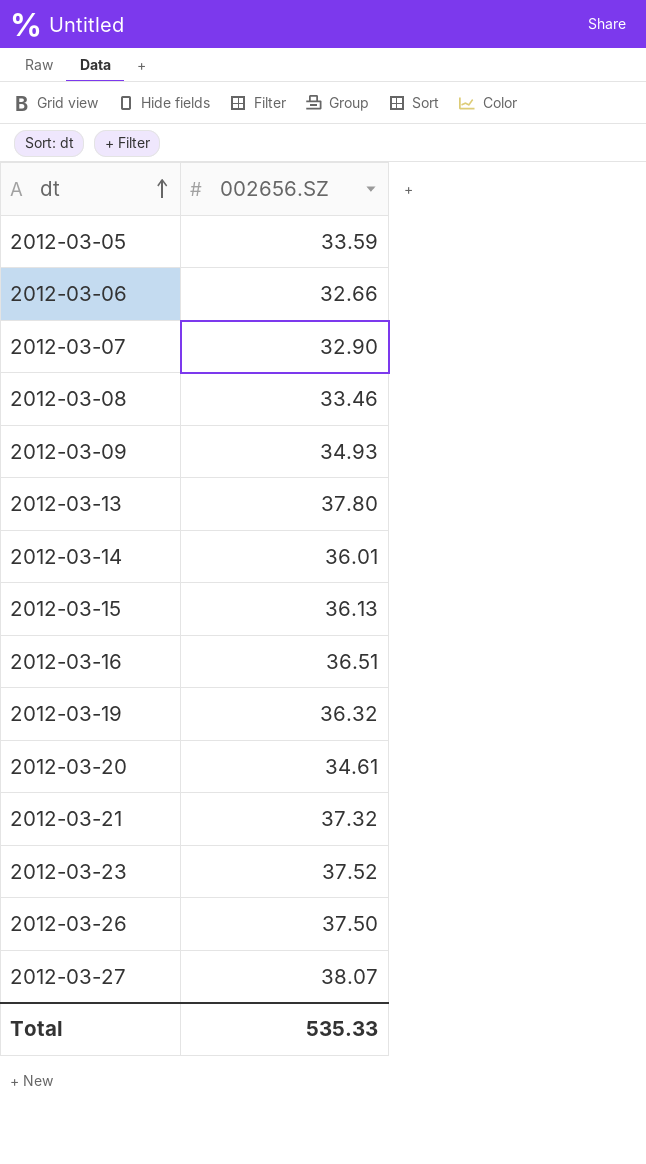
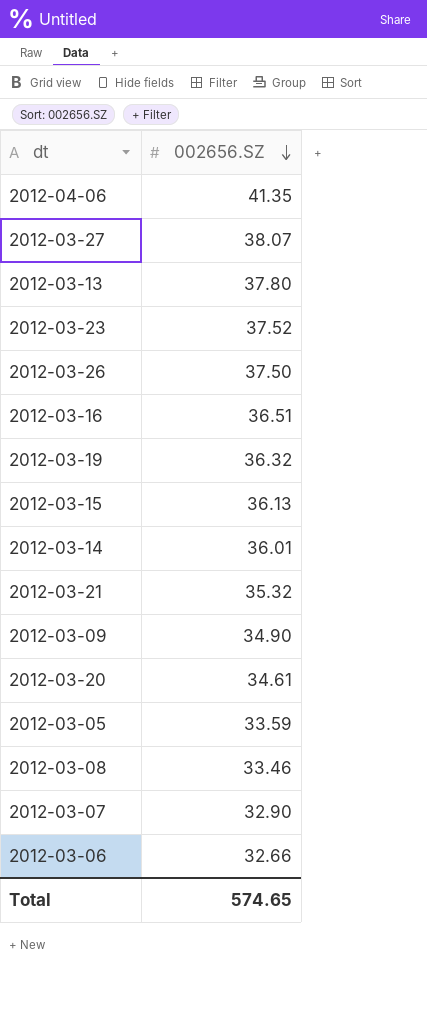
row order: dt ascending -> 002656.SZ descending
row 2012-04-06: none -> 41.35
2012-03-21 | 002656.SZ: 37.32 -> 35.32
2012-03-09 | 002656.SZ: 34.93 -> 34.90
Total | 002656.SZ: 535.33 -> 574.65

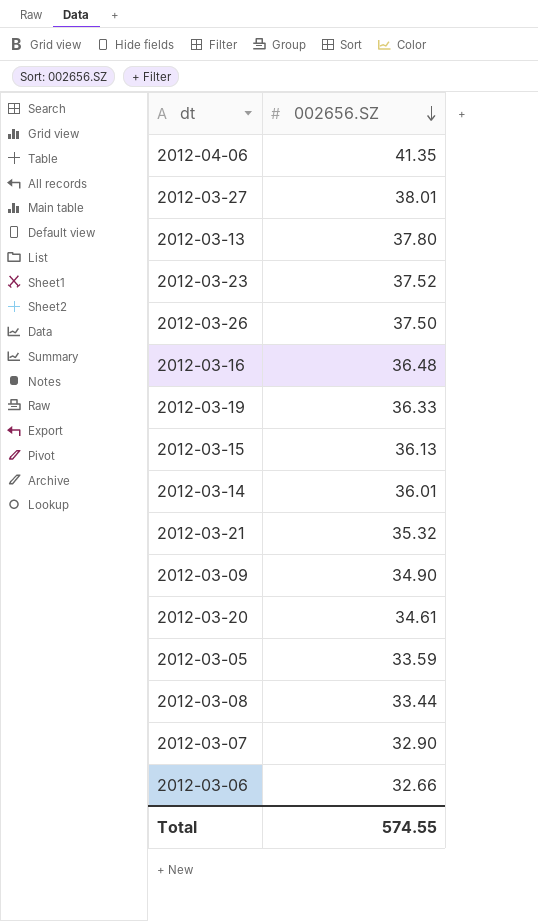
2012-03-27 | 002656.SZ: 38.07 -> 38.01
2012-03-16 | 002656.SZ: 36.51 -> 36.48
2012-03-19 | 002656.SZ: 36.32 -> 36.33
2012-03-08 | 002656.SZ: 33.46 -> 33.44
Total | 002656.SZ: 574.65 -> 574.55

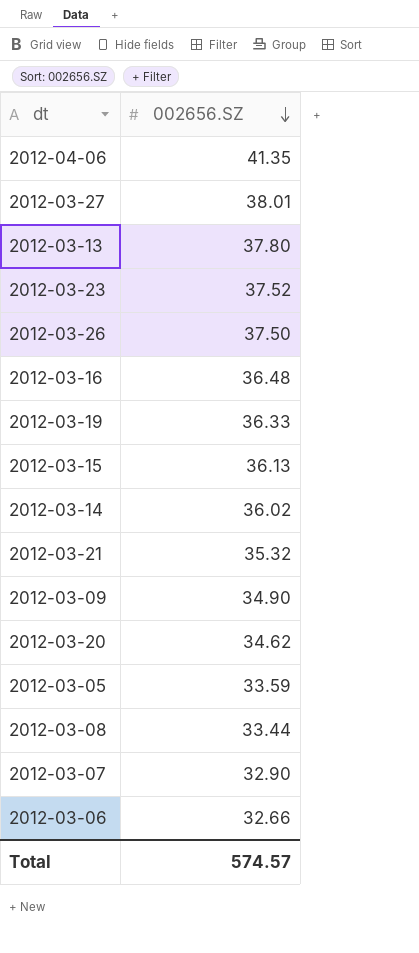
2012-03-14 | 002656.SZ: 36.01 -> 36.02
2012-03-20 | 002656.SZ: 34.61 -> 34.62
Total | 002656.SZ: 574.55 -> 574.57

